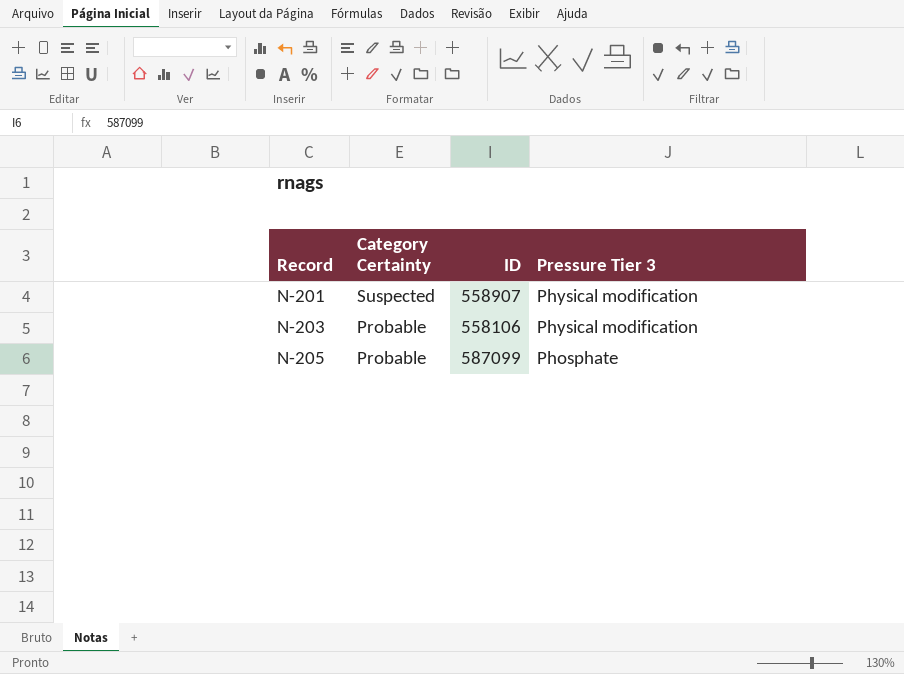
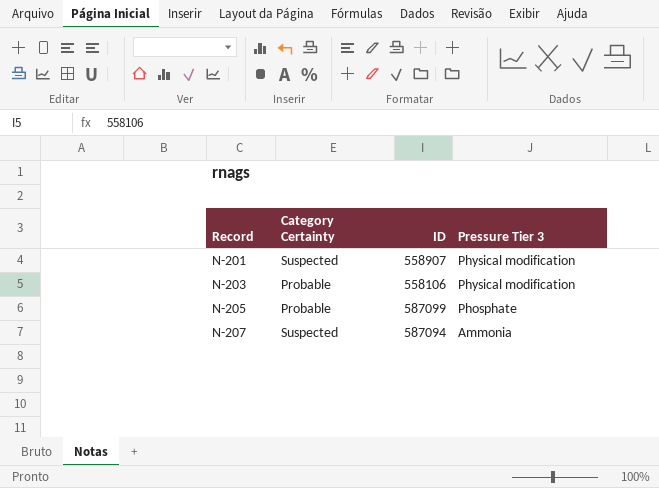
row N-207: none -> Suspected | 587094 | Ammonia

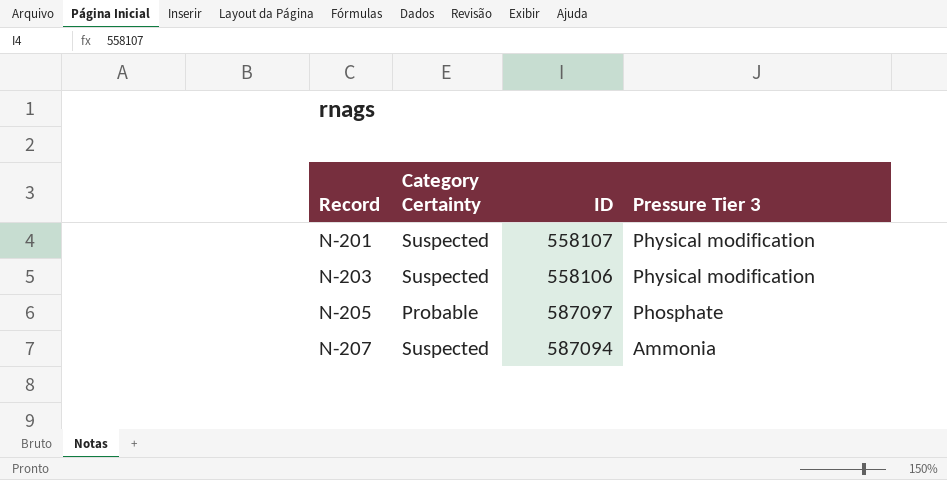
N-201 | ID: 558907 -> 558107
N-203 | Category Certainty: Probable -> Suspected
N-205 | ID: 587099 -> 587097

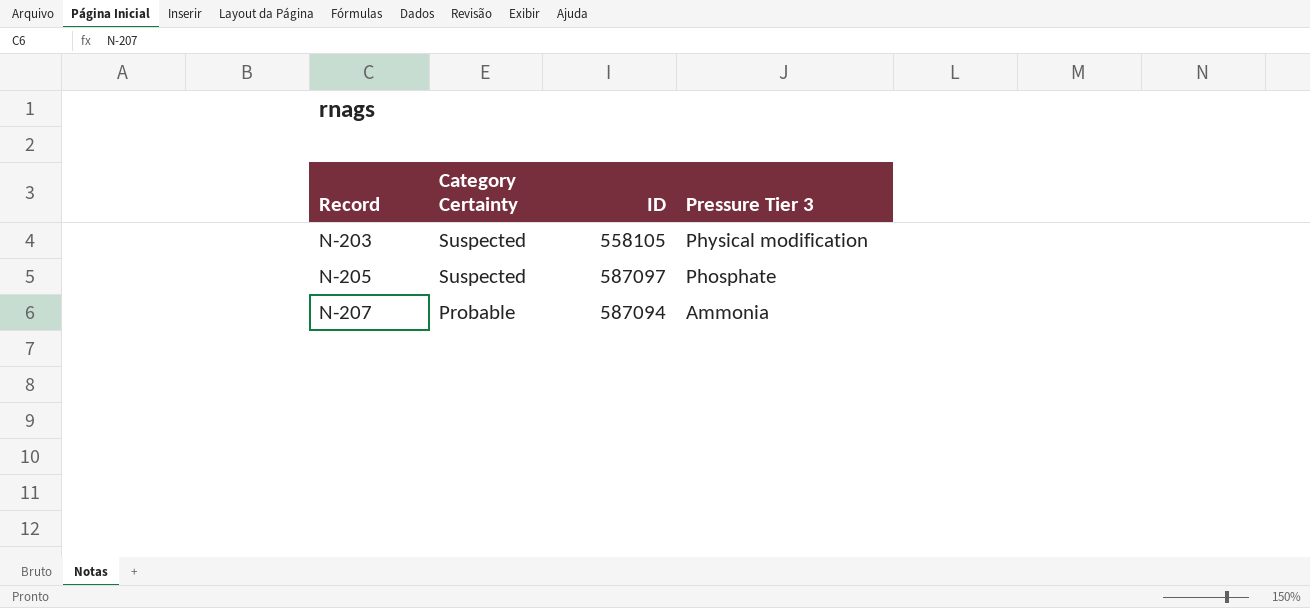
row N-201: Suspected | 558107 | Physical modification -> none
N-203 | ID: 558106 -> 558105
N-205 | Category Certainty: Probable -> Suspected
N-207 | Category Certainty: Suspected -> Probable

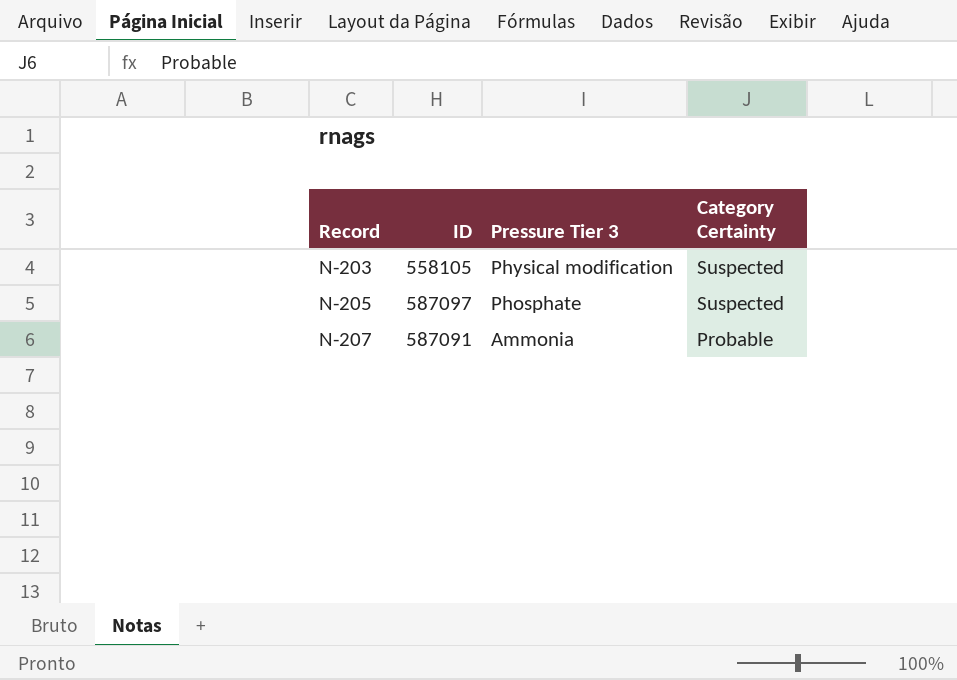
column Category Certainty | position: 2 -> 4
N-207 | ID: 587094 -> 587091

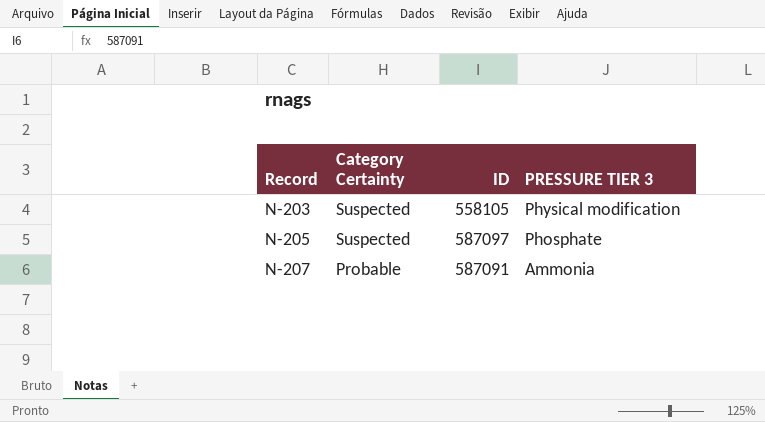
column Category Certainty | position: 4 -> 2
column name: Pressure Tier 3 -> PRESSURE TIER 3

